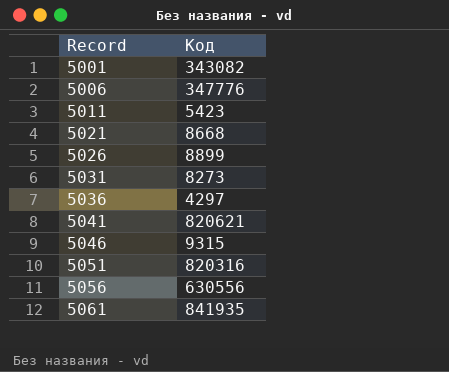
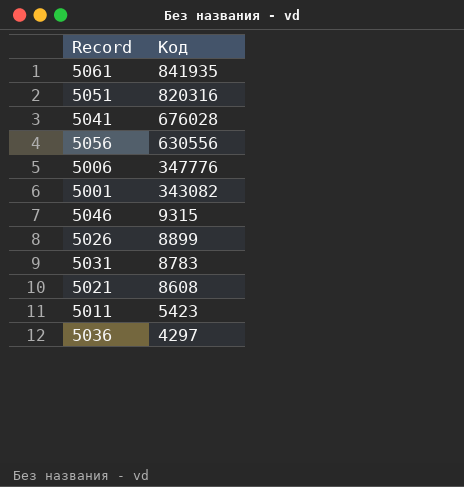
row order: Record ascending -> Код descending
5041 | Код: 820621 -> 676028
5031 | Код: 8273 -> 8783
5021 | Код: 8668 -> 8608

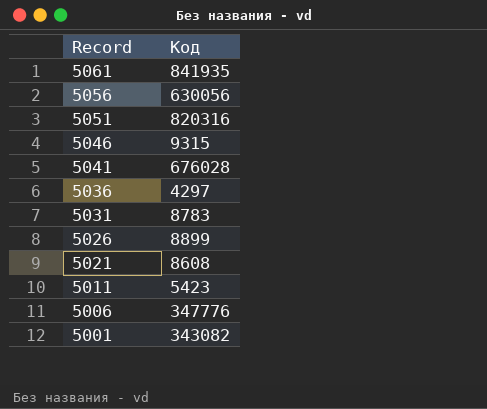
row order: Код descending -> Record descending
5056 | Код: 630556 -> 630056

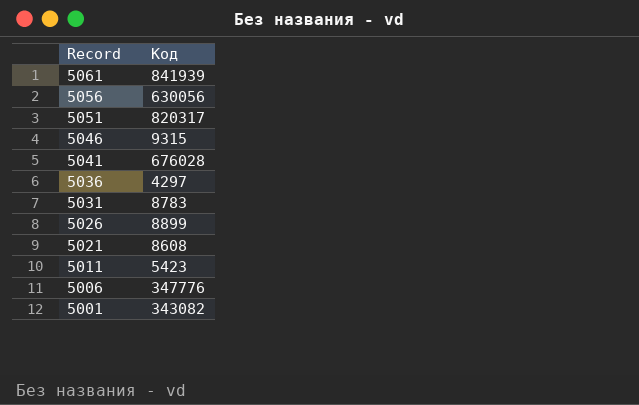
5061 | Код: 841935 -> 841939
5051 | Код: 820316 -> 820317

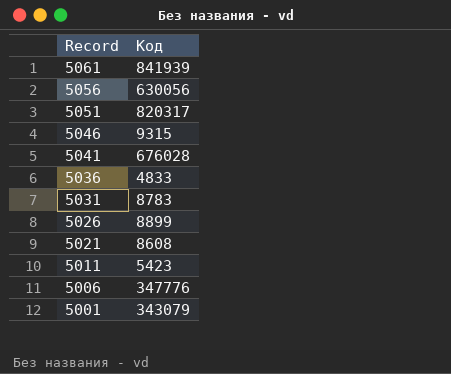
5036 | Код: 4297 -> 4833
5001 | Код: 343082 -> 343079

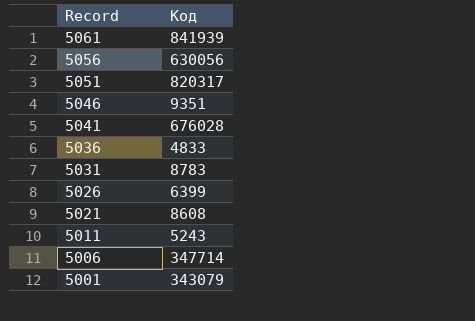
5046 | Код: 9315 -> 9351
5026 | Код: 8899 -> 6399
5011 | Код: 5423 -> 5243
5006 | Код: 347776 -> 347714

